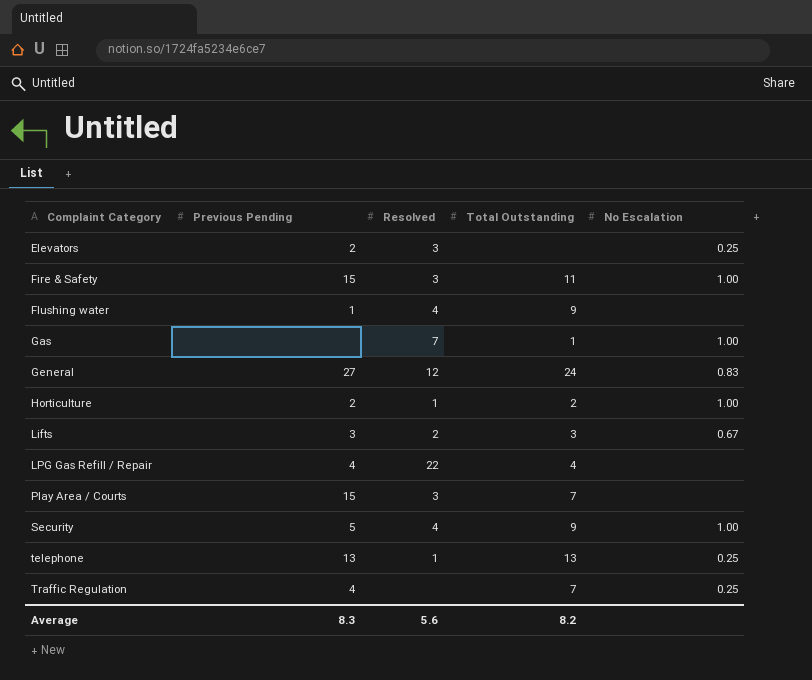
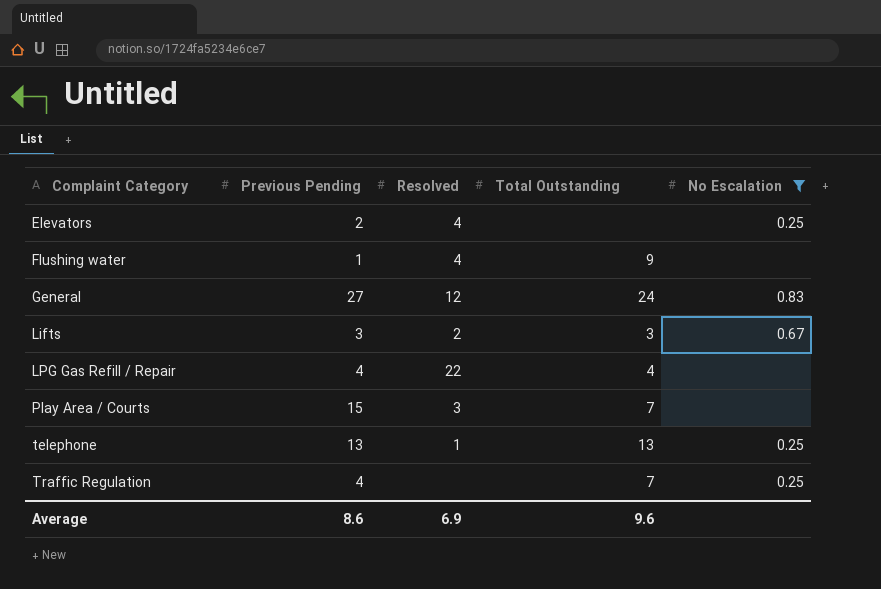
filter: none -> No Escalation != 1.00
Elevators | Resolved: 3 -> 4
Average | Previous Pending: 8.3 -> 8.6
Average | Resolved: 5.6 -> 6.9
Average | Total Outstanding: 8.2 -> 9.6

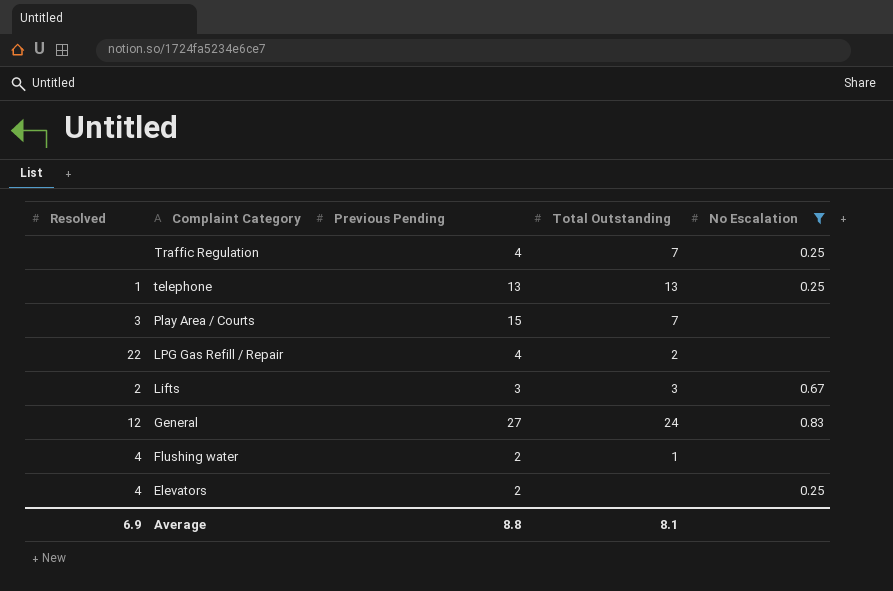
row order: Complaint Category ascending -> Complaint Category descending
column Resolved | position: 3 -> 1
LPG Gas Refill / Repair | Total Outstanding: 4 -> 2
Flushing water | Previous Pending: 1 -> 2
Flushing water | Total Outstanding: 9 -> 1
Average | Previous Pending: 8.6 -> 8.8
Average | Total Outstanding: 9.6 -> 8.1

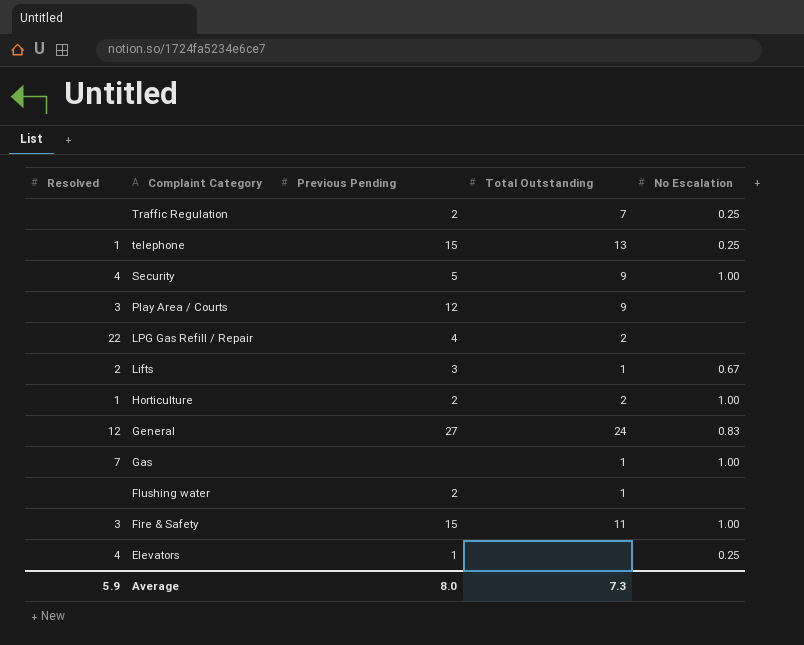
filter: No Escalation != 1.00 -> none
Traffic Regulation | Previous Pending: 4 -> 2
telephone | Previous Pending: 13 -> 15
Play Area / Courts | Previous Pending: 15 -> 12
Play Area / Courts | Total Outstanding: 7 -> 9
Lifts | Total Outstanding: 3 -> 1
Flushing water | Resolved: 4 -> none
Elevators | Previous Pending: 2 -> 1
Average | Resolved: 6.9 -> 5.9
Average | Previous Pending: 8.8 -> 8.0
Average | Total Outstanding: 8.1 -> 7.3

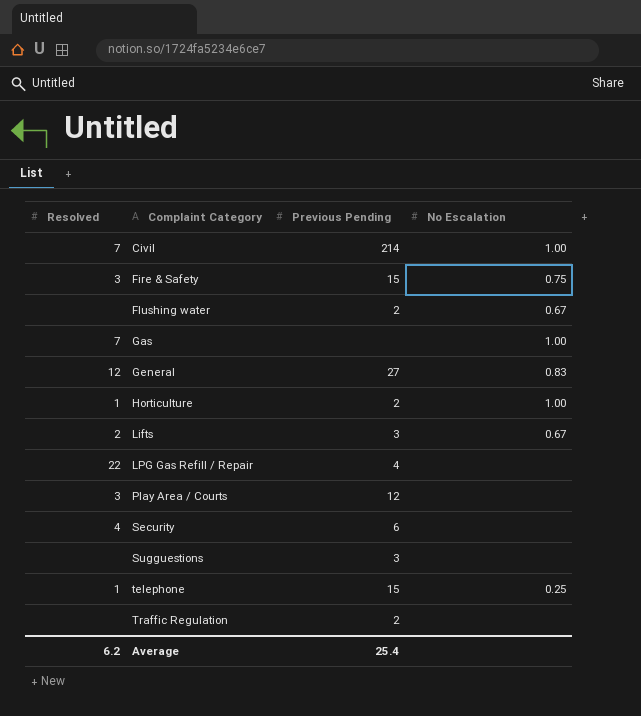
row order: Complaint Category descending -> Complaint Category ascending
column Total Outstanding | position: 4 -> none
row Elevators: 4 | 1 | none | 0.25 -> none
row Civil: none -> 7 | 214 | 1.00
Fire & Safety | No Escalation: 1.00 -> 0.75
Flushing water | No Escalation: none -> 0.67
Security | Previous Pending: 5 -> 6
Security | No Escalation: 1.00 -> none
row Sugguestions: none -> none | 3 | none
Traffic Regulation | No Escalation: 0.25 -> none
Average | Resolved: 5.9 -> 6.2
Average | Previous Pending: 8.0 -> 25.4

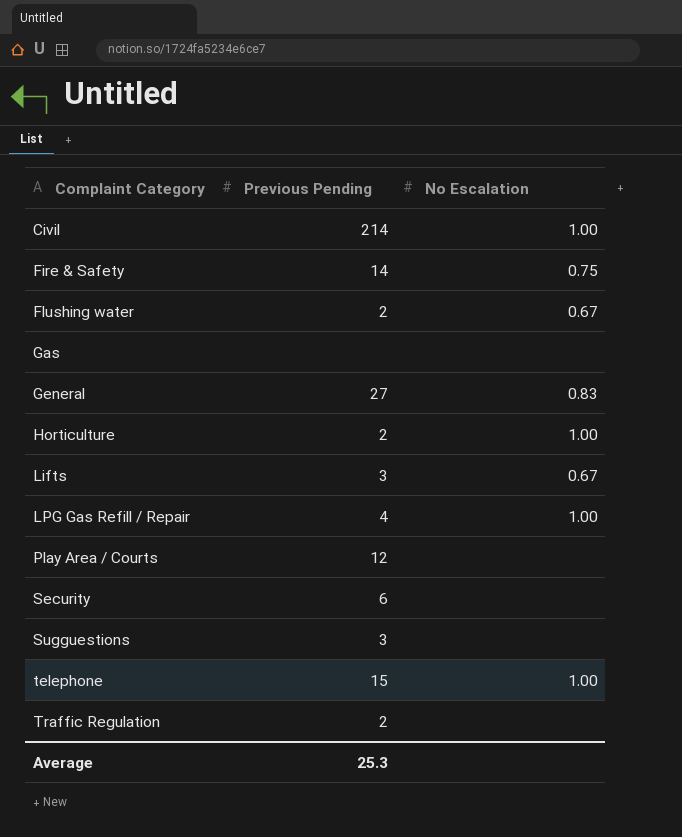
column Resolved | position: 1 -> none
Fire & Safety | Previous Pending: 15 -> 14
Gas | No Escalation: 1.00 -> none
LPG Gas Refill / Repair | No Escalation: none -> 1.00
telephone | No Escalation: 0.25 -> 1.00
Average | Previous Pending: 25.4 -> 25.3

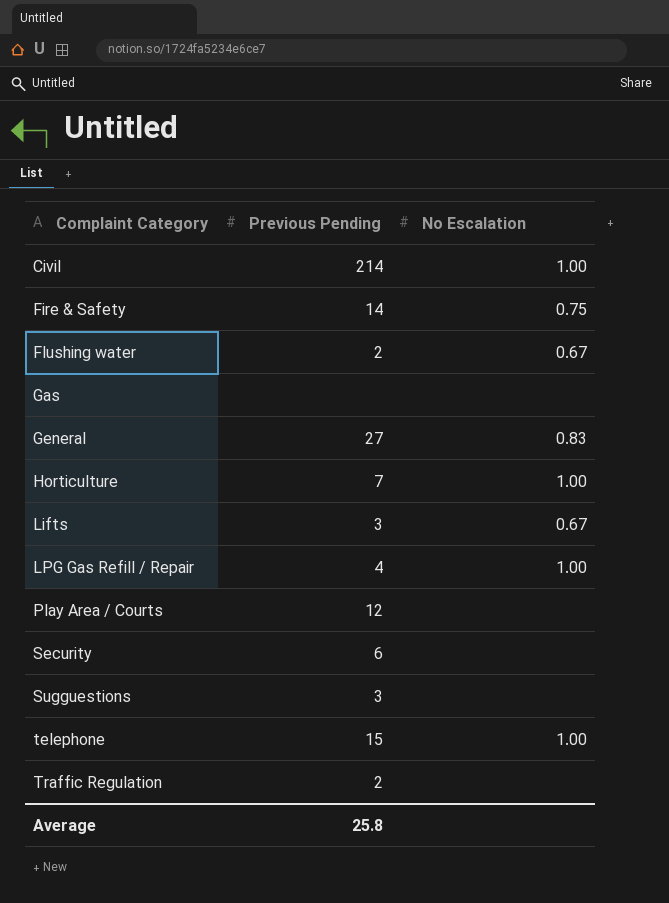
Horticulture | Previous Pending: 2 -> 7
Average | Previous Pending: 25.3 -> 25.8

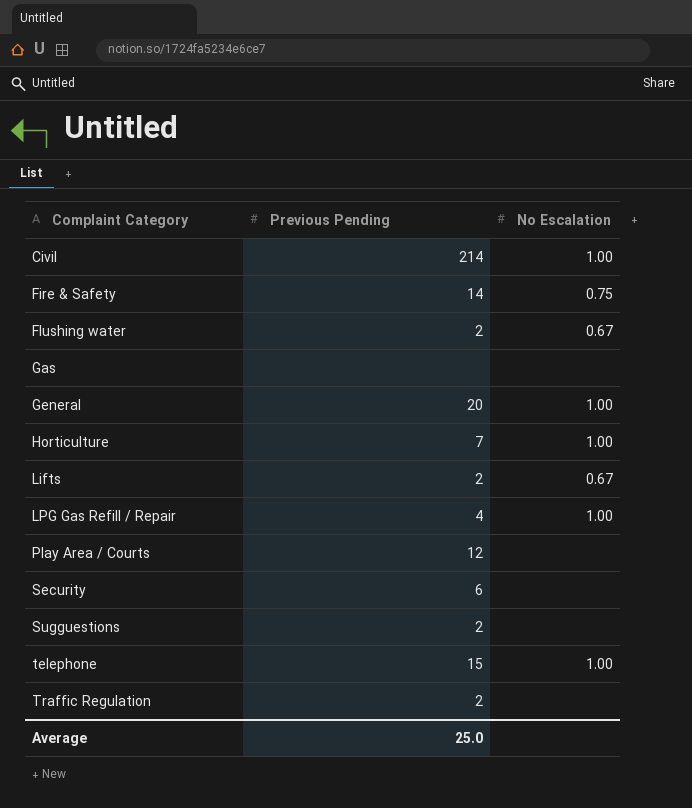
General | Previous Pending: 27 -> 20
General | No Escalation: 0.83 -> 1.00
Lifts | Previous Pending: 3 -> 2
Sugguestions | Previous Pending: 3 -> 2
Average | Previous Pending: 25.8 -> 25.0

